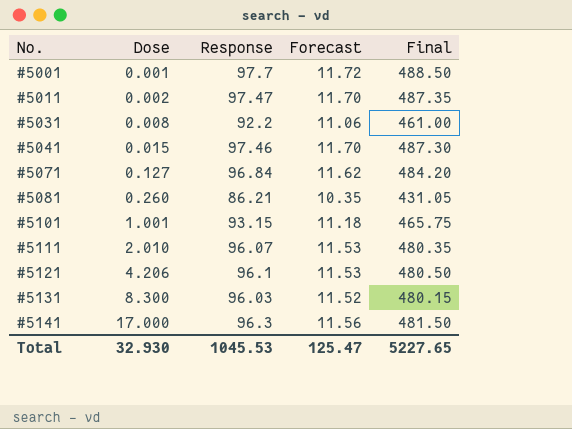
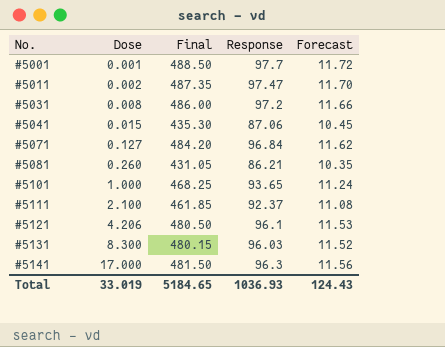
column Final | position: 5 -> 3
#5031 | Final: 461.00 -> 486.00
#5031 | Response: 92.2 -> 97.2
#5031 | Forecast: 11.06 -> 11.66
#5041 | Final: 487.30 -> 435.30
#5041 | Response: 97.46 -> 87.06
#5041 | Forecast: 11.70 -> 10.45
#5101 | Dose: 1.001 -> 1.000
#5101 | Final: 465.75 -> 468.25
#5101 | Response: 93.15 -> 93.65
#5101 | Forecast: 11.18 -> 11.24
#5111 | Dose: 2.010 -> 2.100
#5111 | Final: 480.35 -> 461.85
#5111 | Response: 96.07 -> 92.37
#5111 | Forecast: 11.53 -> 11.08
Total | Dose: 32.930 -> 33.019
Total | Final: 5227.65 -> 5184.65
Total | Response: 1045.53 -> 1036.93
Total | Forecast: 125.47 -> 124.43

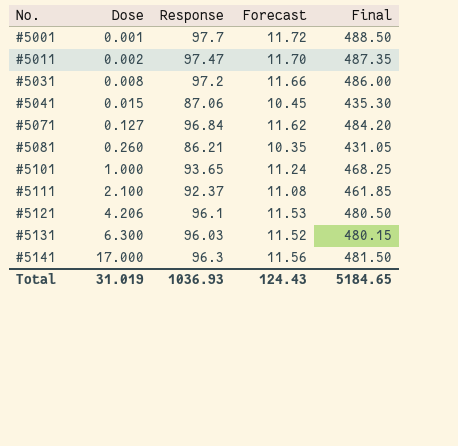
column Final | position: 3 -> 5
#5131 | Dose: 8.300 -> 6.300
Total | Dose: 33.019 -> 31.019

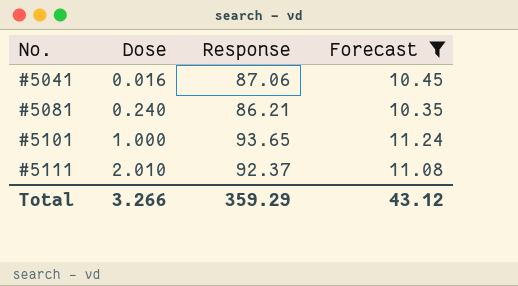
filter: none -> Forecast <= 11.24
column Final | formula: [Response] * 5 -> none
#5041 | Dose: 0.015 -> 0.016
#5081 | Dose: 0.260 -> 0.240
#5111 | Dose: 2.100 -> 2.010
Total | Dose: 31.019 -> 3.266
Total | Response: 1036.93 -> 359.29
Total | Forecast: 124.43 -> 43.12

